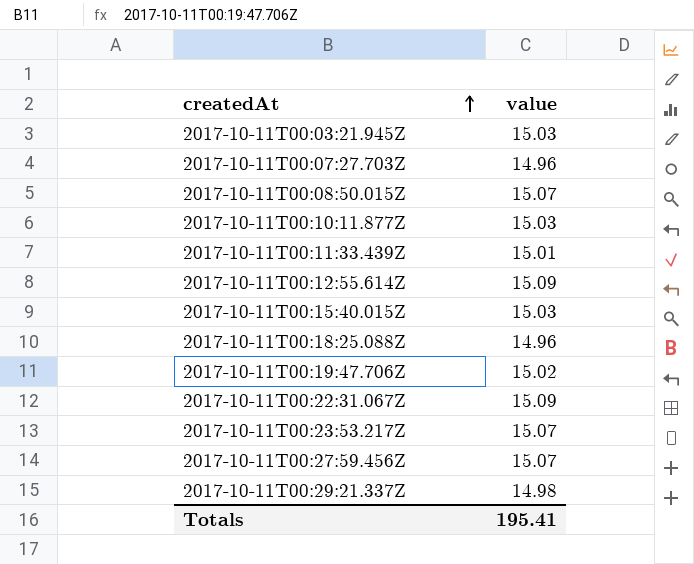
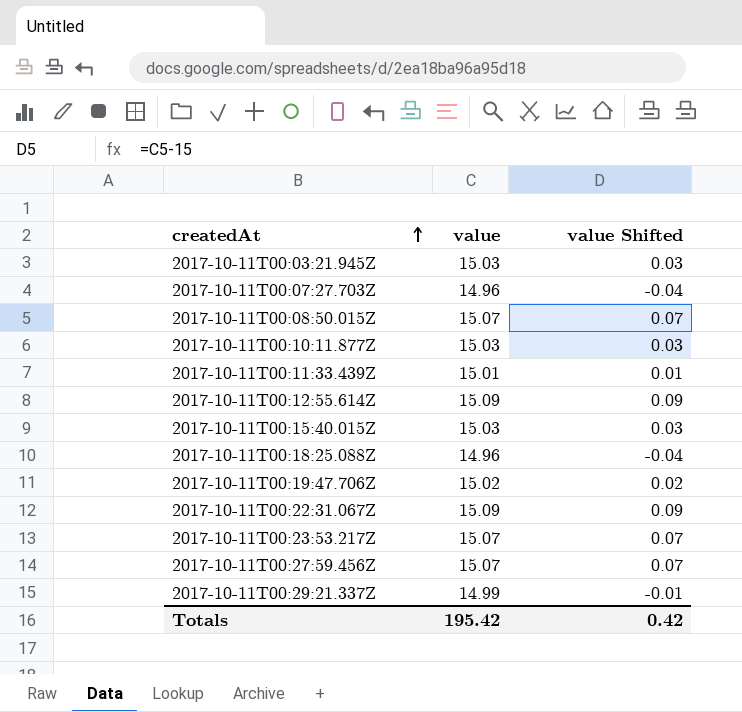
column value Shifted | formula: none -> [value] - 15
2017-10-11T00:29:21.337Z | value: 14.98 -> 14.99
Totals | value: 195.41 -> 195.42

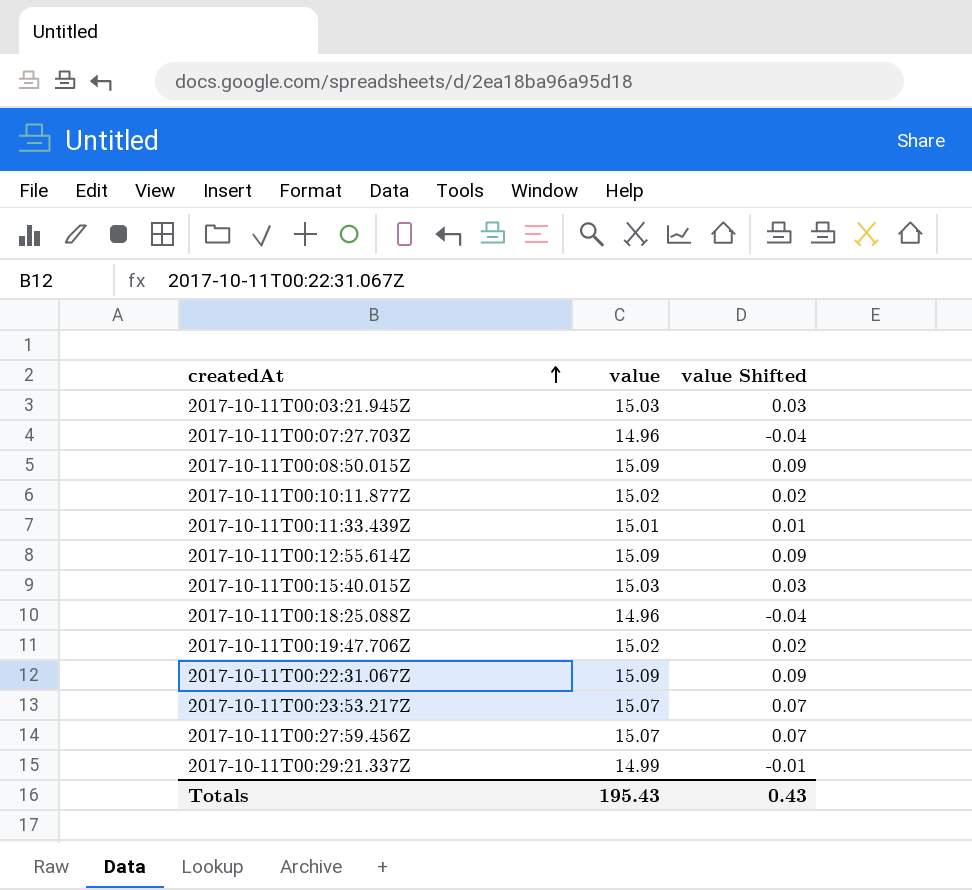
2017-10-11T00:08:50.015Z | value: 15.07 -> 15.09
2017-10-11T00:08:50.015Z | value Shifted: 0.07 -> 0.09
2017-10-11T00:10:11.877Z | value: 15.03 -> 15.02
2017-10-11T00:10:11.877Z | value Shifted: 0.03 -> 0.02
Totals | value: 195.42 -> 195.43
Totals | value Shifted: 0.42 -> 0.43

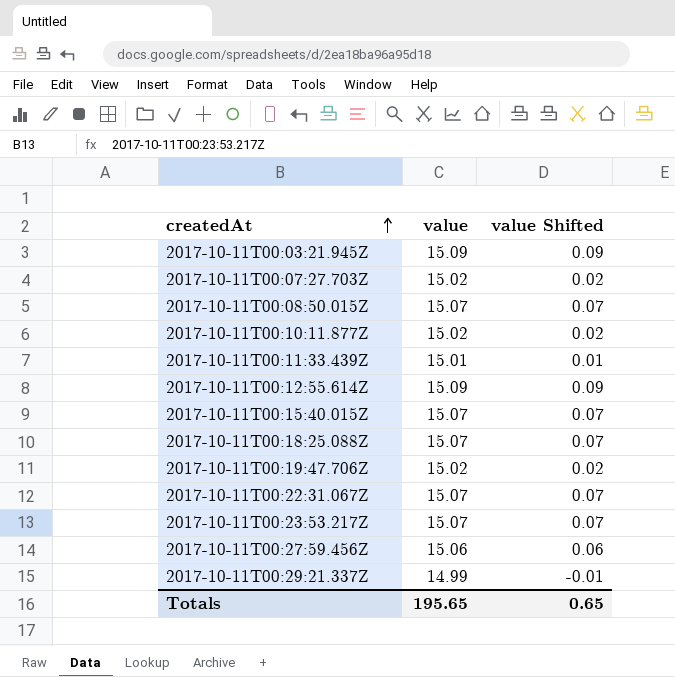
2017-10-11T00:03:21.945Z | value: 15.03 -> 15.09
2017-10-11T00:03:21.945Z | value Shifted: 0.03 -> 0.09
2017-10-11T00:07:27.703Z | value: 14.96 -> 15.02
2017-10-11T00:07:27.703Z | value Shifted: -0.04 -> 0.02
2017-10-11T00:08:50.015Z | value: 15.09 -> 15.07
2017-10-11T00:08:50.015Z | value Shifted: 0.09 -> 0.07
2017-10-11T00:15:40.015Z | value: 15.03 -> 15.07
2017-10-11T00:15:40.015Z | value Shifted: 0.03 -> 0.07
2017-10-11T00:18:25.088Z | value: 14.96 -> 15.07
2017-10-11T00:18:25.088Z | value Shifted: -0.04 -> 0.07
2017-10-11T00:22:31.067Z | value: 15.09 -> 15.07
2017-10-11T00:22:31.067Z | value Shifted: 0.09 -> 0.07
2017-10-11T00:27:59.456Z | value: 15.07 -> 15.06
2017-10-11T00:27:59.456Z | value Shifted: 0.07 -> 0.06
Totals | value: 195.43 -> 195.65
Totals | value Shifted: 0.43 -> 0.65

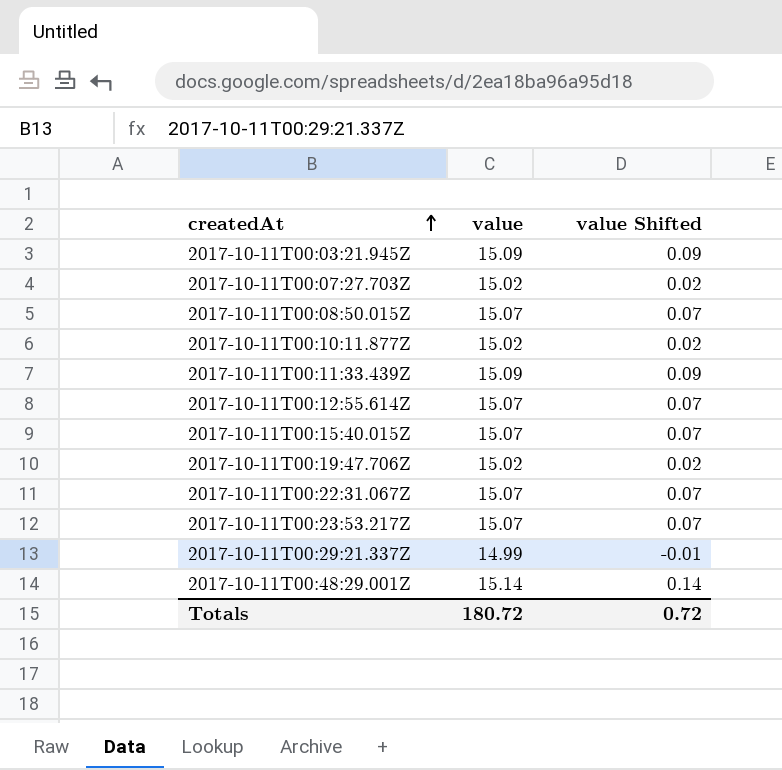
row 2017-10-11T00:18:25.088Z: 15.07 | 0.07 -> none
row 2017-10-11T00:27:59.456Z: 15.06 | 0.06 -> none
2017-10-11T00:11:33.439Z | value: 15.01 -> 15.09
2017-10-11T00:11:33.439Z | value Shifted: 0.01 -> 0.09
2017-10-11T00:12:55.614Z | value: 15.09 -> 15.07
2017-10-11T00:12:55.614Z | value Shifted: 0.09 -> 0.07
row 2017-10-11T00:48:29.001Z: none -> 15.14 | 0.14
Totals | value: 195.65 -> 180.72
Totals | value Shifted: 0.65 -> 0.72

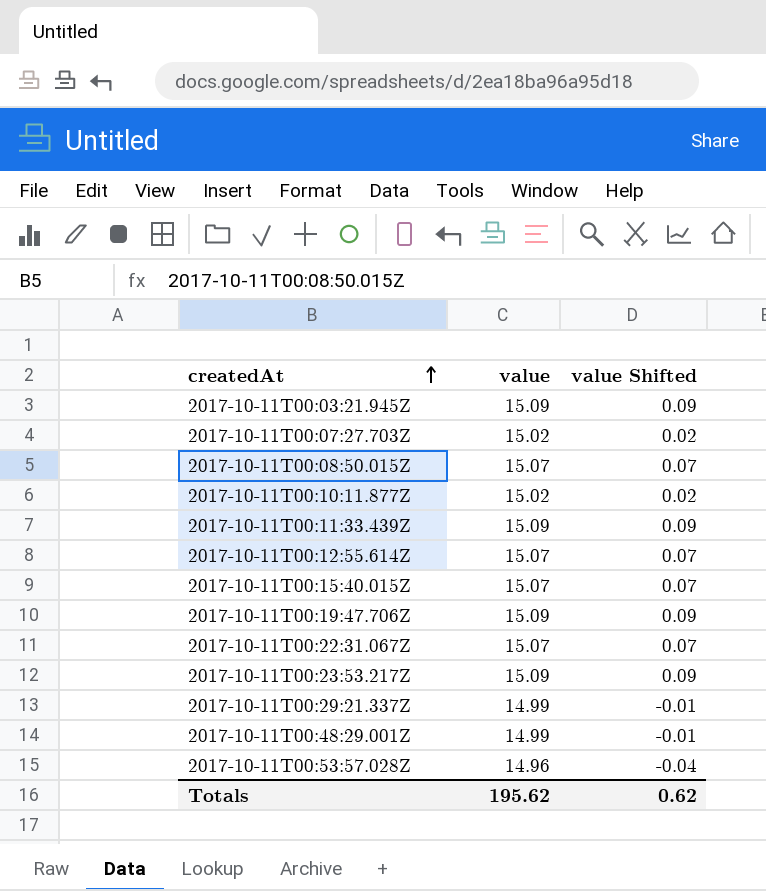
2017-10-11T00:19:47.706Z | value: 15.02 -> 15.09
2017-10-11T00:19:47.706Z | value Shifted: 0.02 -> 0.09
2017-10-11T00:23:53.217Z | value: 15.07 -> 15.09
2017-10-11T00:23:53.217Z | value Shifted: 0.07 -> 0.09
2017-10-11T00:48:29.001Z | value: 15.14 -> 14.99
2017-10-11T00:48:29.001Z | value Shifted: 0.14 -> -0.01
row 2017-10-11T00:53:57.028Z: none -> 14.96 | -0.04
Totals | value: 180.72 -> 195.62
Totals | value Shifted: 0.72 -> 0.62

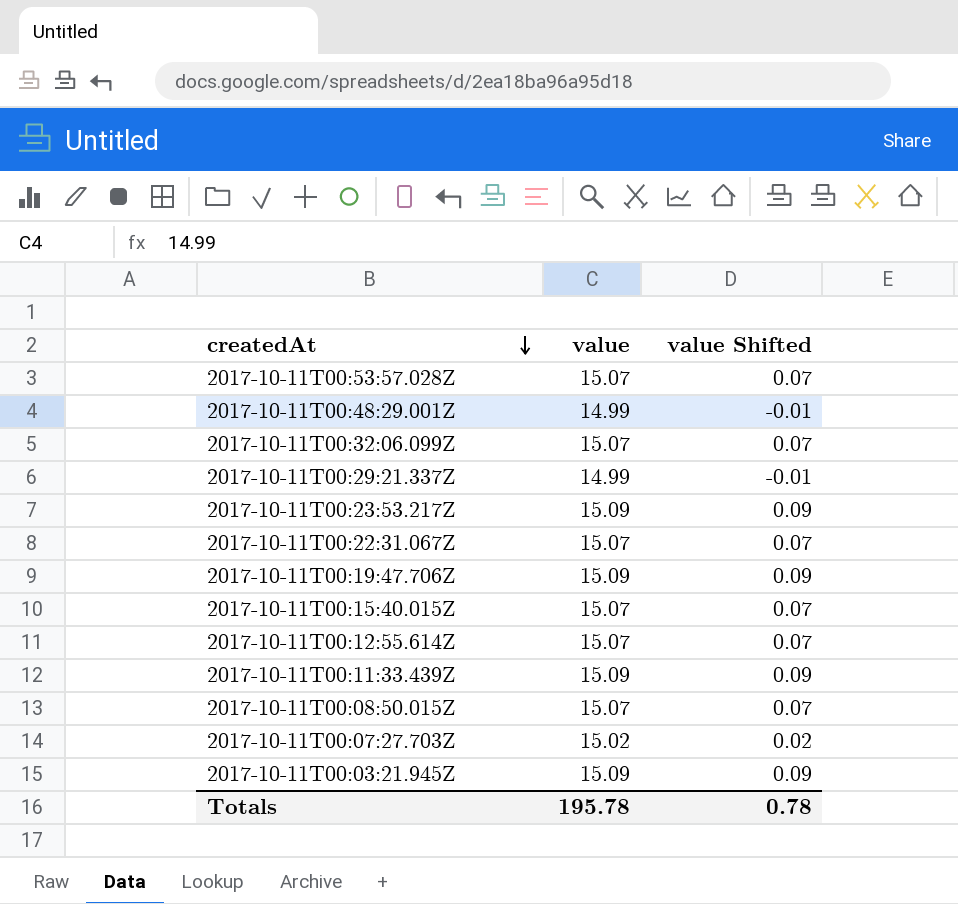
row order: createdAt ascending -> createdAt descending
row 2017-10-11T00:10:11.877Z: 15.02 | 0.02 -> none
2017-10-11T00:53:57.028Z | value: 14.96 -> 15.07
2017-10-11T00:53:57.028Z | value Shifted: -0.04 -> 0.07
row 2017-10-11T00:32:06.099Z: none -> 15.07 | 0.07
Totals | value: 195.62 -> 195.78
Totals | value Shifted: 0.62 -> 0.78

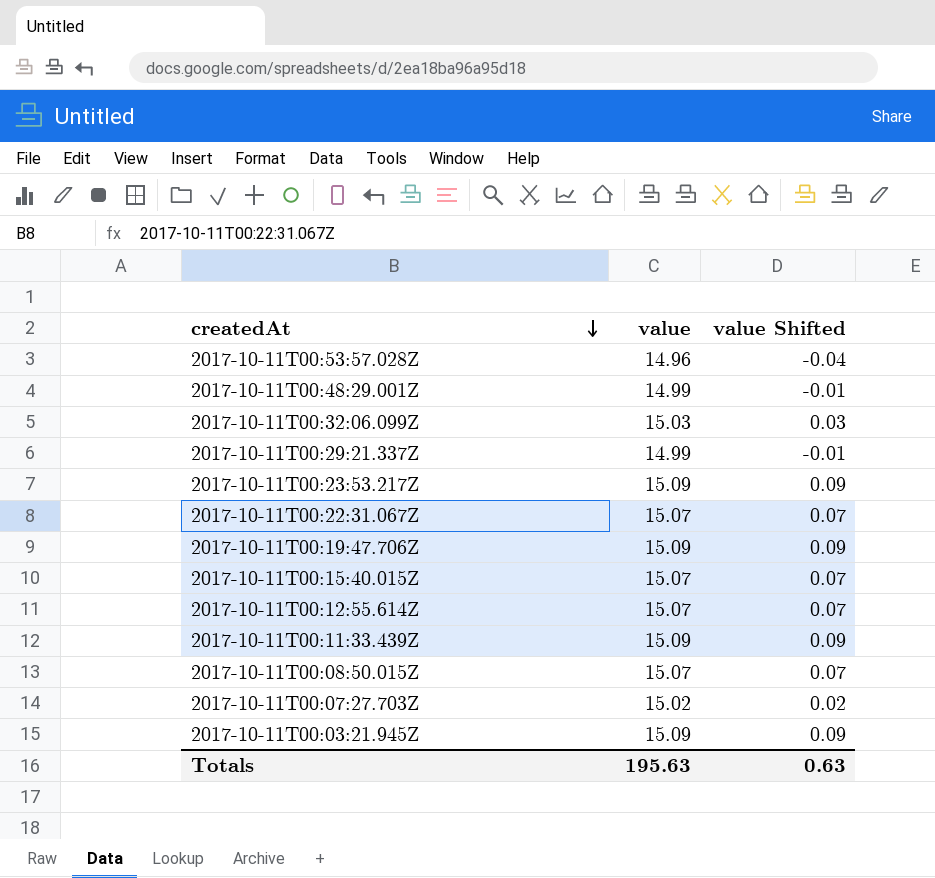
2017-10-11T00:53:57.028Z | value: 15.07 -> 14.96
2017-10-11T00:53:57.028Z | value Shifted: 0.07 -> -0.04
2017-10-11T00:32:06.099Z | value: 15.07 -> 15.03
2017-10-11T00:32:06.099Z | value Shifted: 0.07 -> 0.03
Totals | value: 195.78 -> 195.63
Totals | value Shifted: 0.78 -> 0.63

